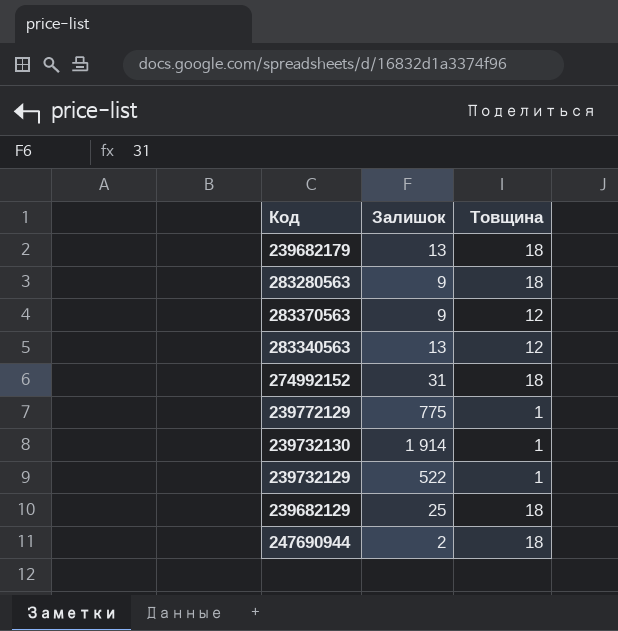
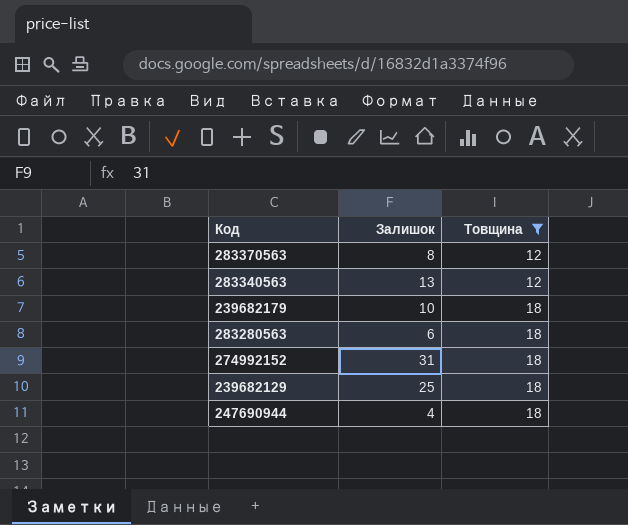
filter: none -> Товщина != 1
row order: none -> Товщина ascending
283370563 | Залишок: 9 -> 8
239682179 | Залишок: 13 -> 10
283280563 | Залишок: 9 -> 6
247690944 | Залишок: 2 -> 4

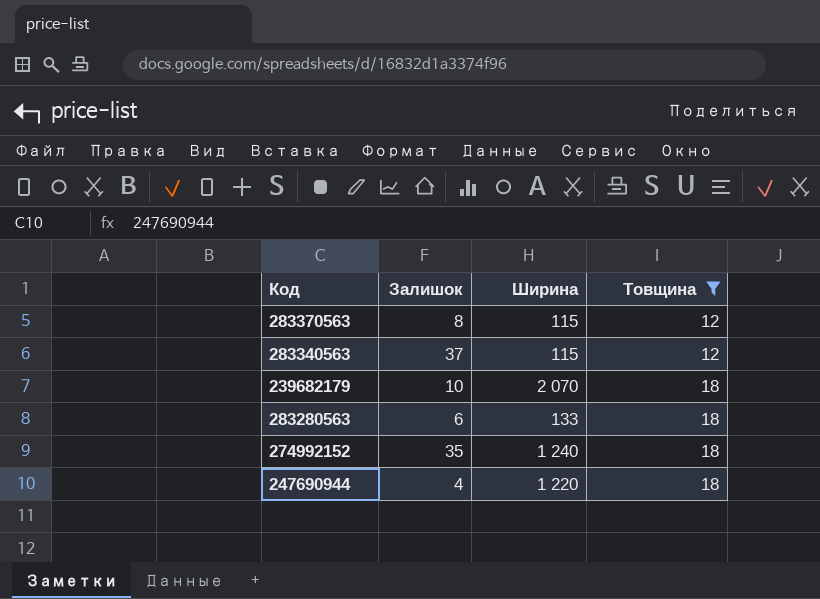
column Ширина | position: none -> 3
row 239682129: 25 | 18 -> none
283340563 | Залишок: 13 -> 37
274992152 | Залишок: 31 -> 35

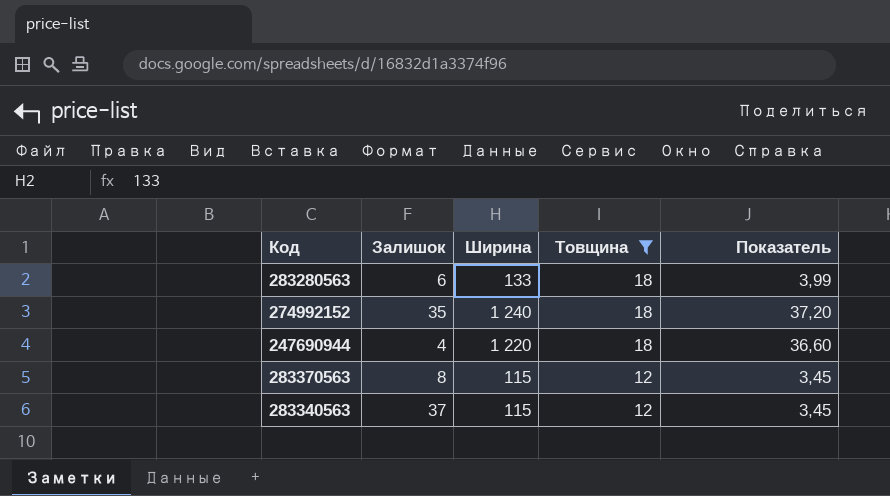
row order: Товщина ascending -> Товщина descending
column Показатель | formula: none -> [Ширина] * 0,03
row 239682179: 10 | 2 070 | 18 -> none

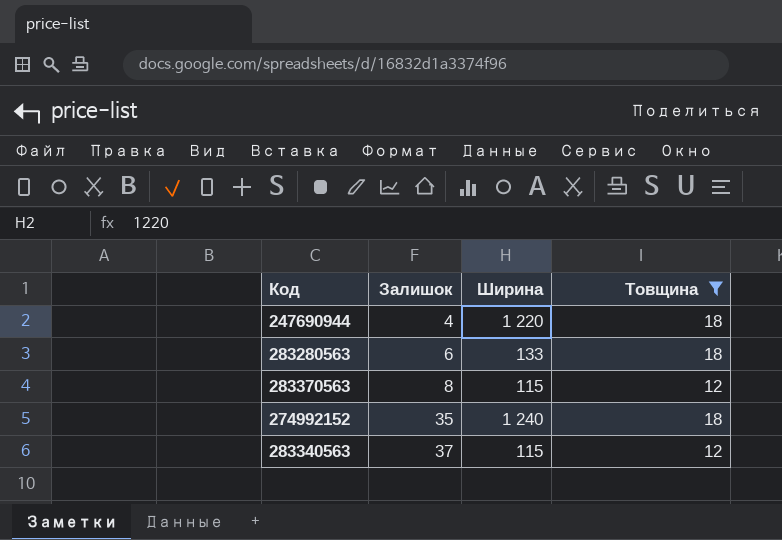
row order: Товщина descending -> Залишок ascending
column Показатель | formula: [Ширина] * 0,03 -> none

